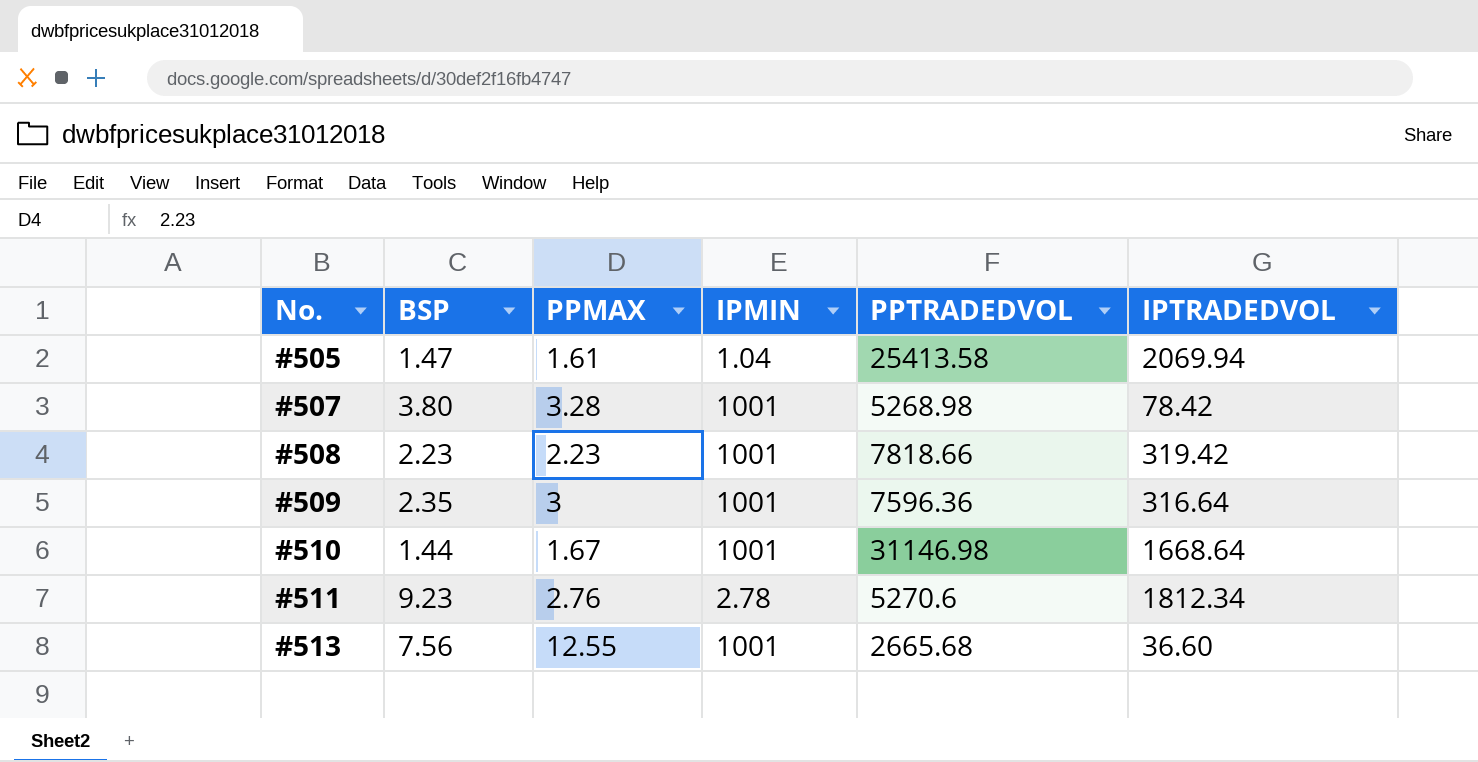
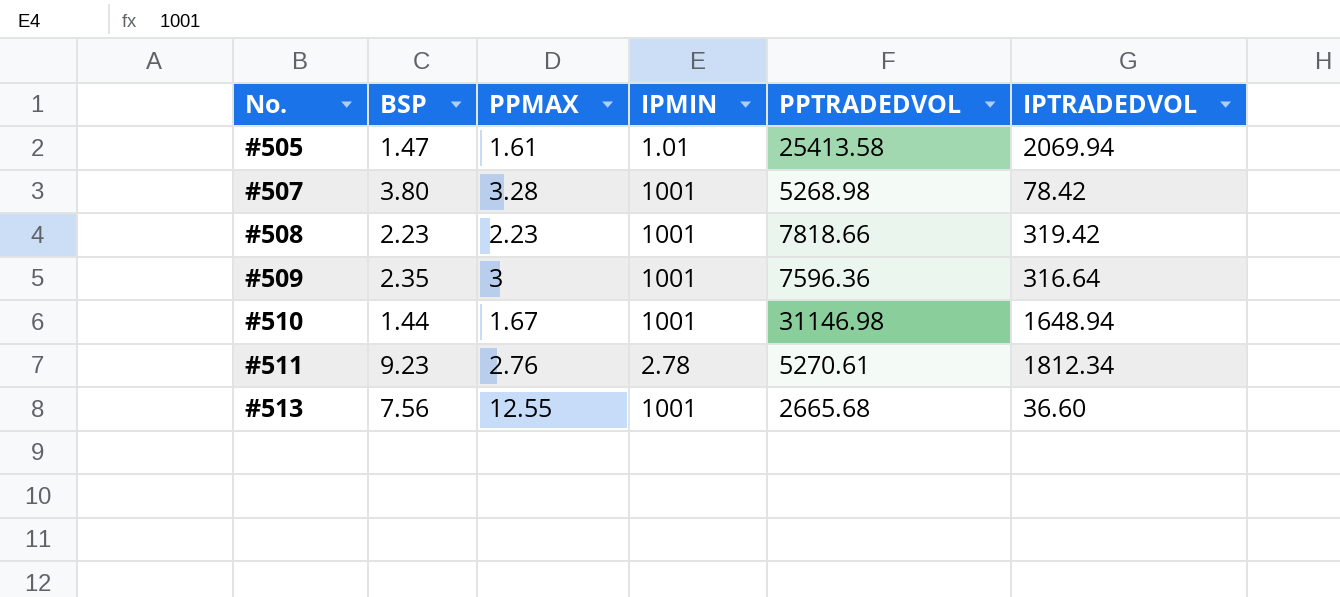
#505 | IPMIN: 1.04 -> 1.01
#510 | IPTRADEDVOL: 1668.64 -> 1648.94
#511 | PPTRADEDVOL: 5270.6 -> 5270.61

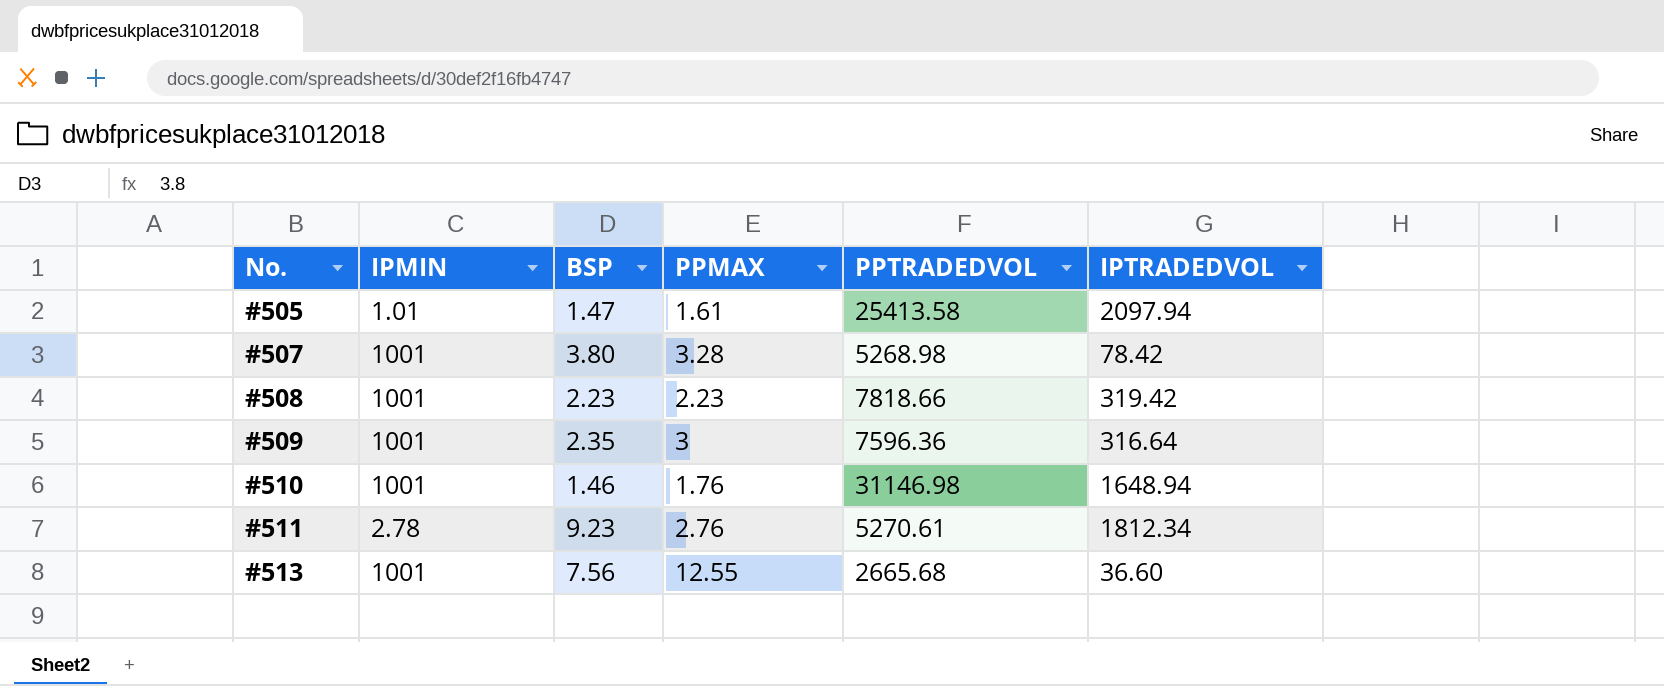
column IPMIN | position: 4 -> 2
#505 | IPTRADEDVOL: 2069.94 -> 2097.94
#510 | BSP: 1.44 -> 1.46
#510 | PPMAX: 1.67 -> 1.76

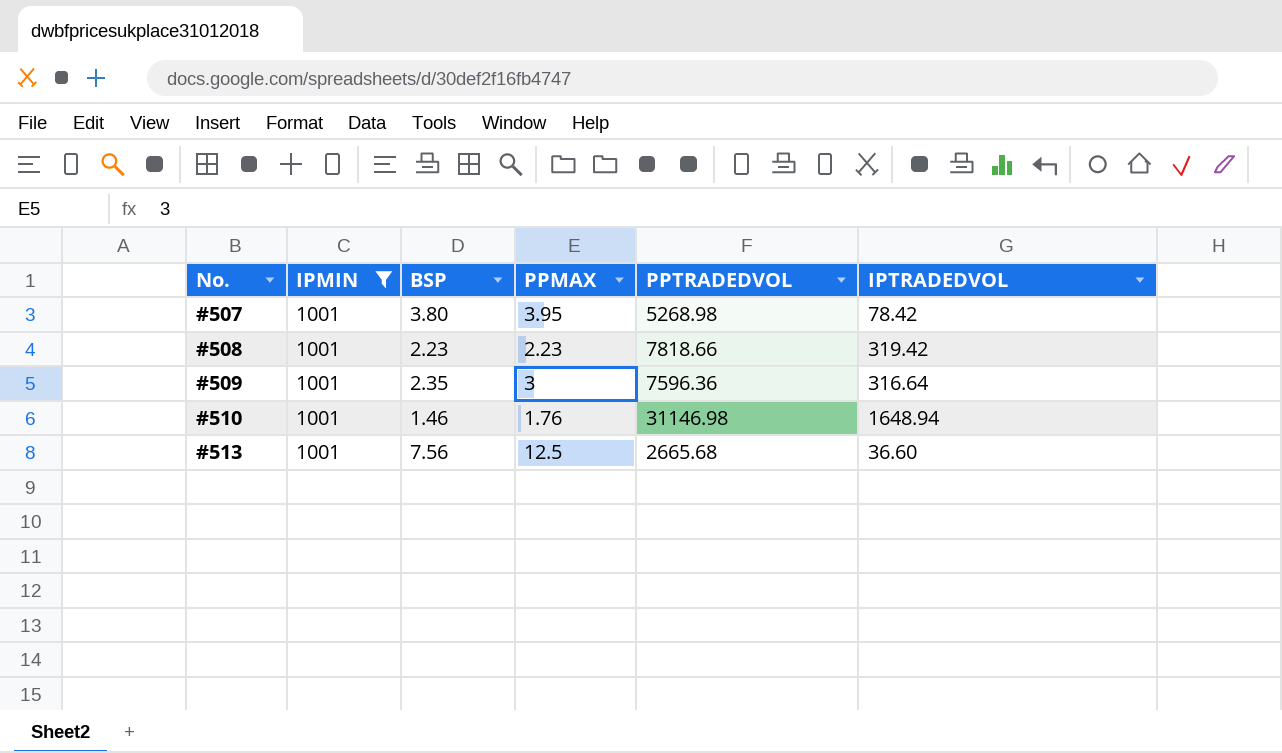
filter: none -> IPMIN = 1001
#507 | PPMAX: 3.28 -> 3.95
#513 | PPMAX: 12.55 -> 12.5

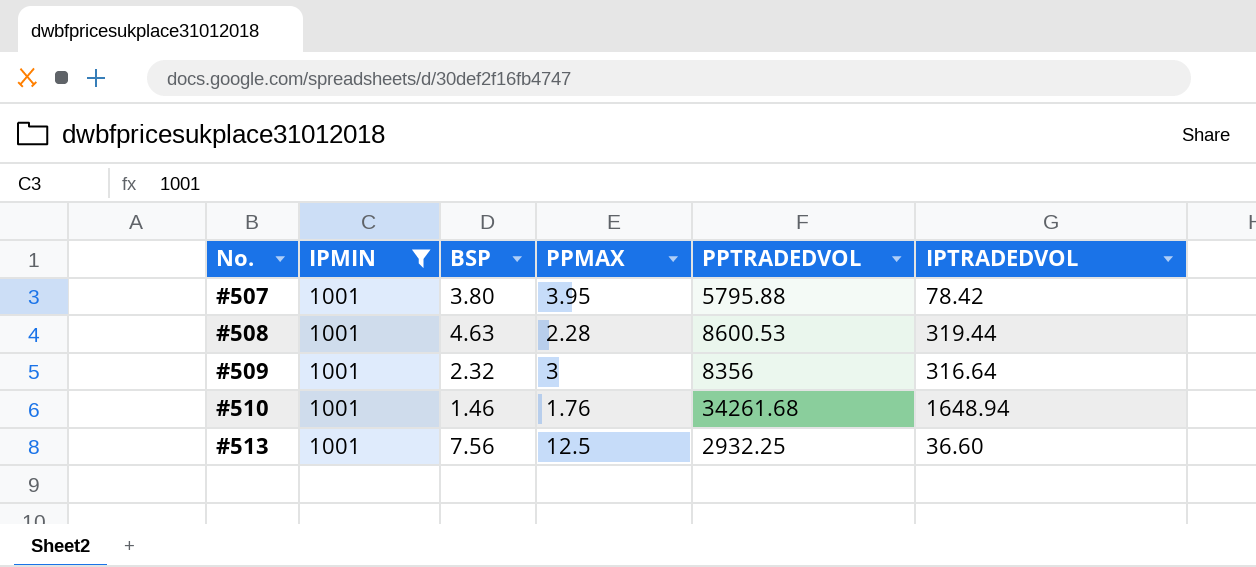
#507 | PPTRADEDVOL: 5268.98 -> 5795.88
#508 | BSP: 2.23 -> 4.63
#508 | PPMAX: 2.23 -> 2.28
#508 | PPTRADEDVOL: 7818.66 -> 8600.53
#508 | IPTRADEDVOL: 319.42 -> 319.44
#509 | BSP: 2.35 -> 2.32
#509 | PPTRADEDVOL: 7596.36 -> 8356
#510 | PPTRADEDVOL: 31146.98 -> 34261.68
#513 | PPTRADEDVOL: 2665.68 -> 2932.25

